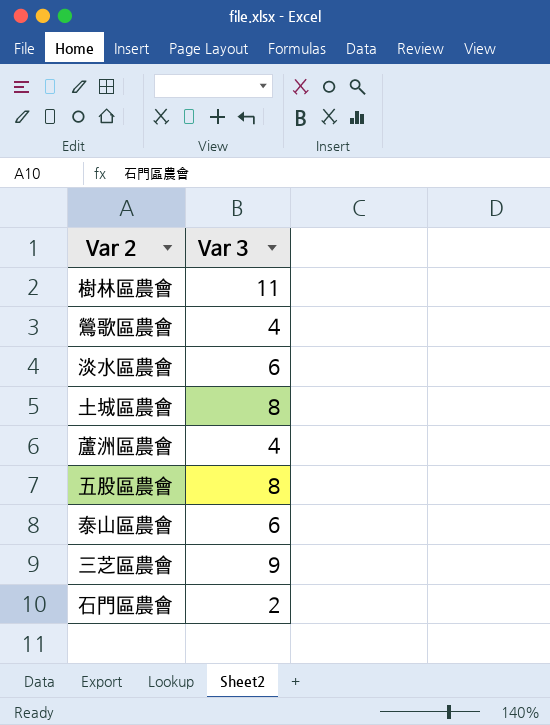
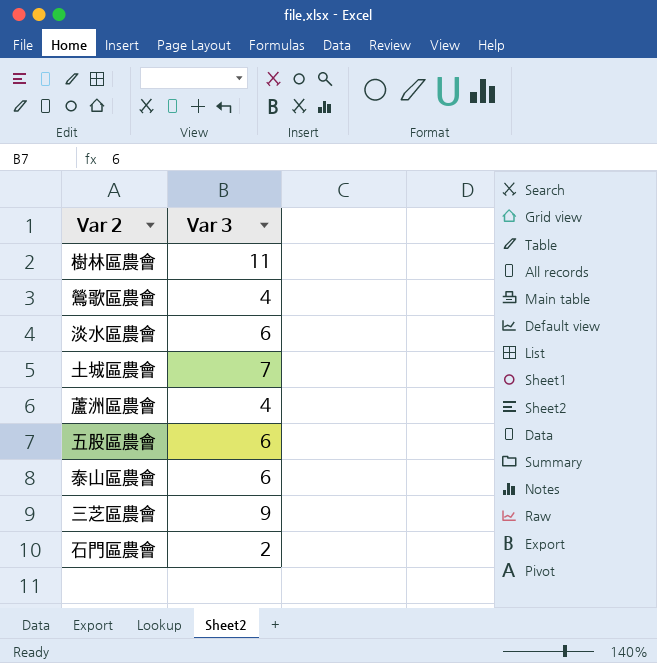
土城區農會 | Var 3: 8 -> 7
五股區農會 | Var 3: 8 -> 6

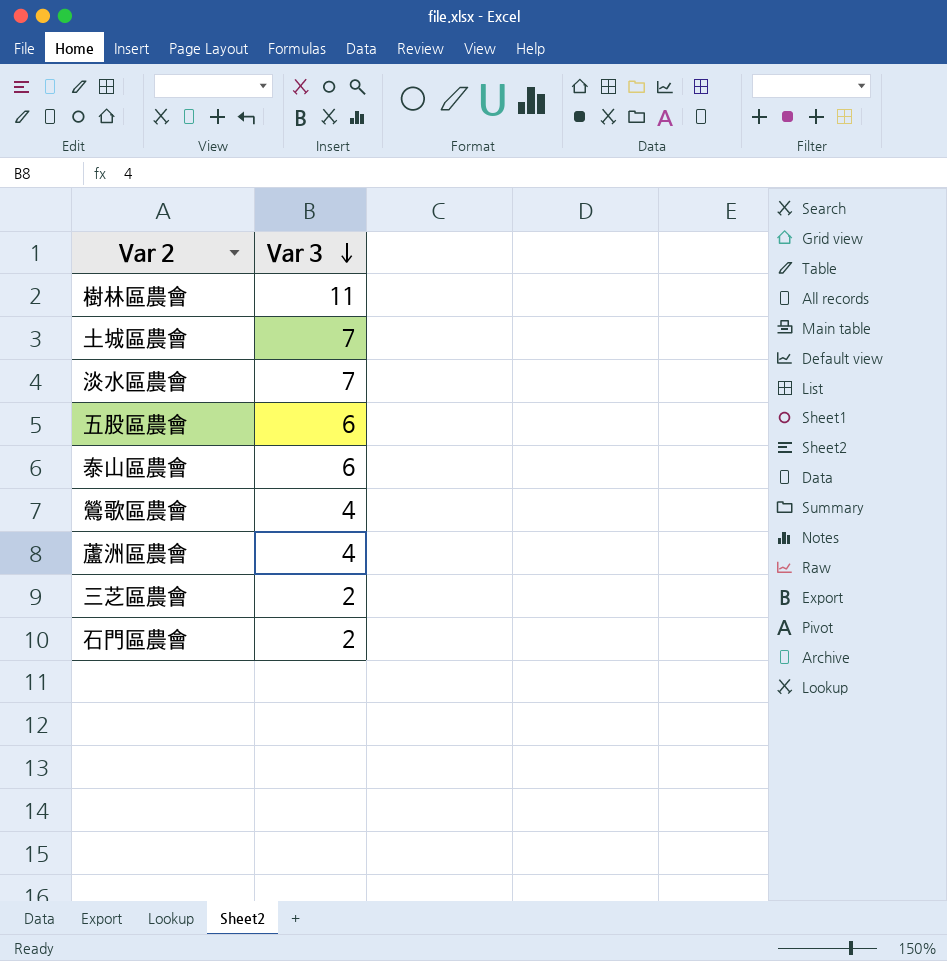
row order: none -> Var 3 descending
淡水區農會 | Var 3: 6 -> 7
三芝區農會 | Var 3: 9 -> 2

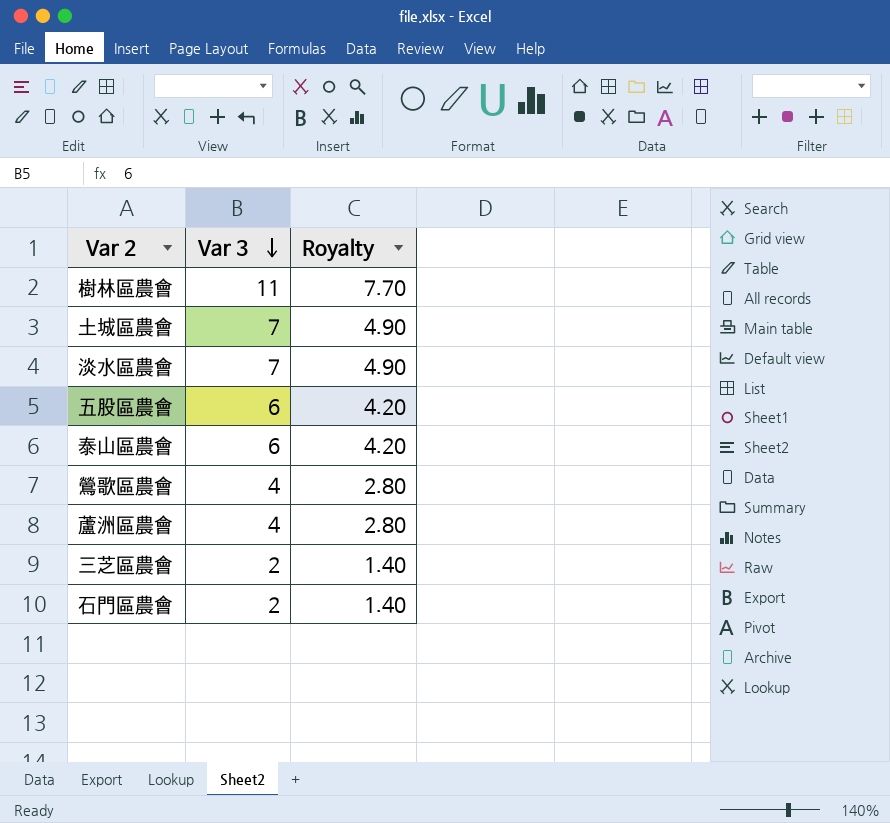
column Royalty | formula: none -> [Var 3] * 0.7

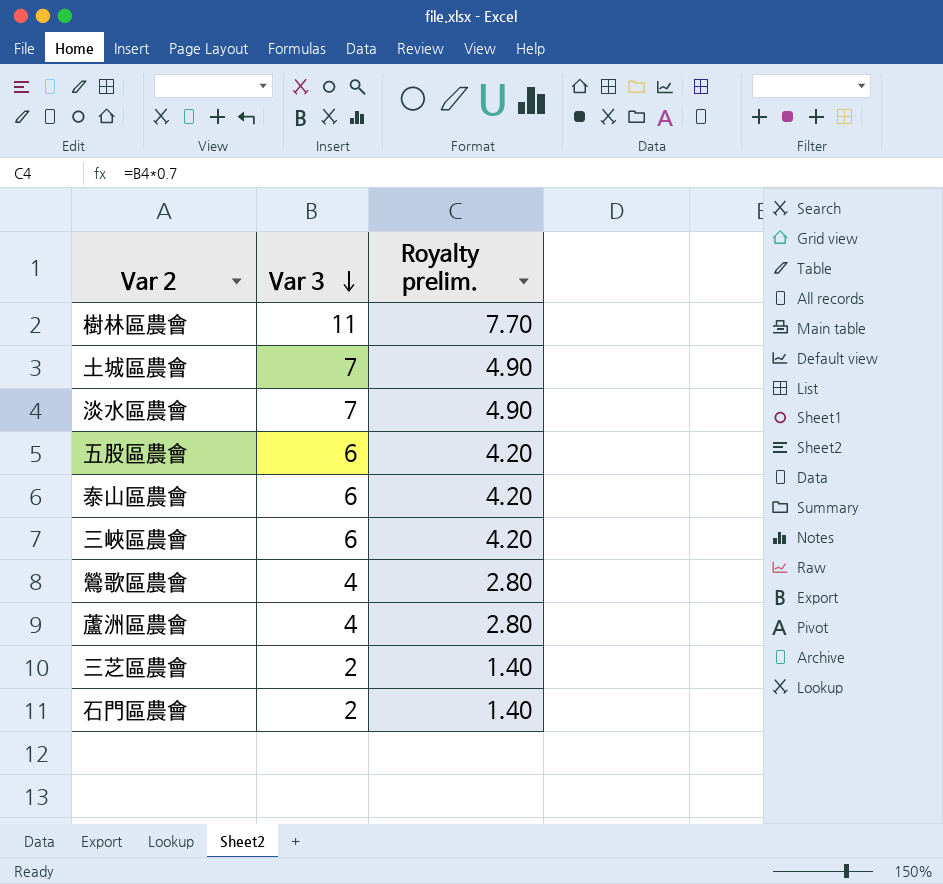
column name: Royalty -> Royalty prelim.
row 三峽區農會: none -> 6 | 4.20

